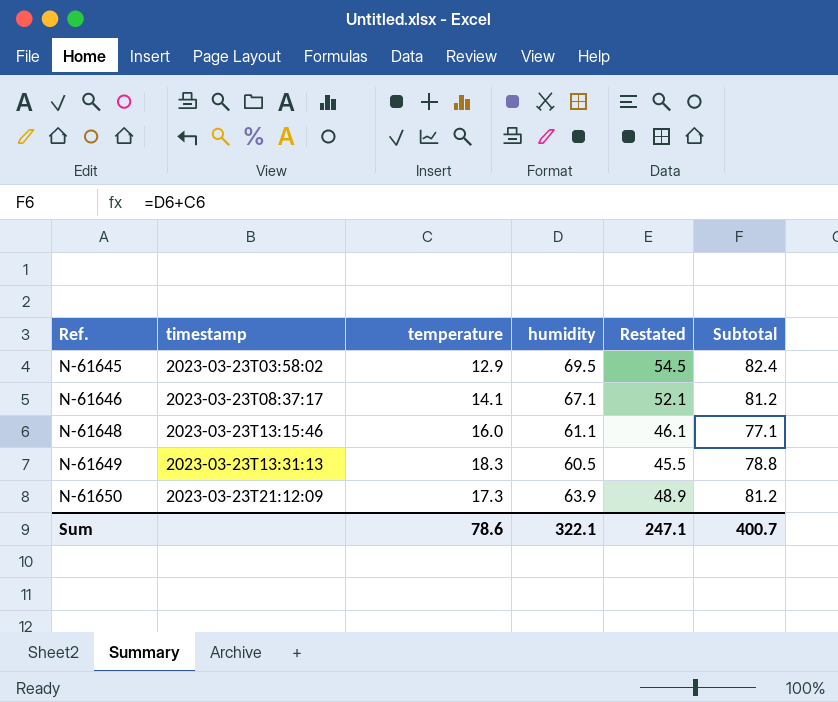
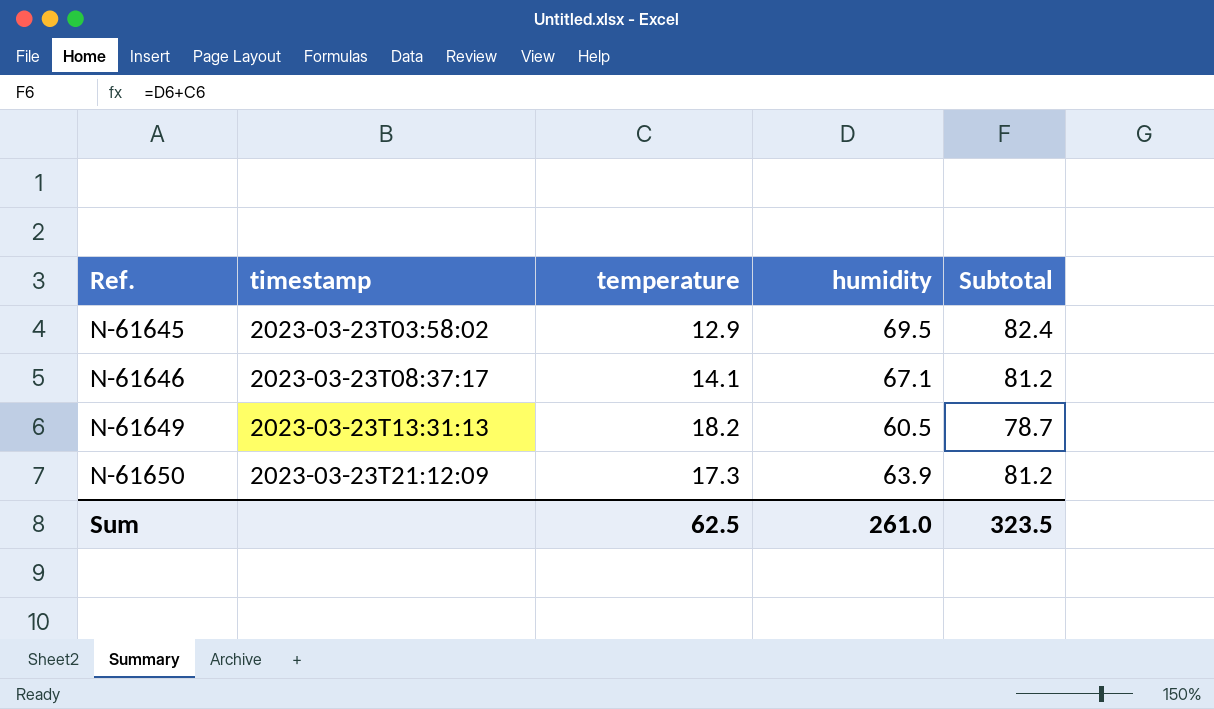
column Restated | formula: [humidity] - 15 -> none
row N-61648: 2023-03-23T13:15:46 | 16.0 | 61.1 | 46.1 | 77.1 -> none
N-61649 | temperature: 18.3 -> 18.2
N-61649 | Subtotal: 78.8 -> 78.7
Sum | temperature: 78.6 -> 62.5
Sum | humidity: 322.1 -> 261.0
Sum | Subtotal: 400.7 -> 323.5

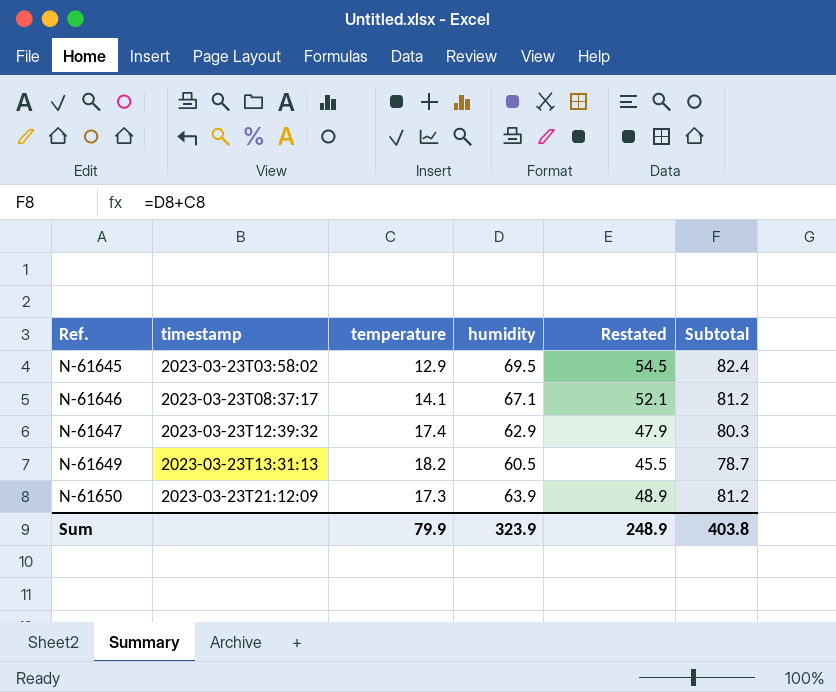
column Restated | formula: none -> [humidity] - 15
row N-61647: none -> 2023-03-23T12:39:32 | 17.4 | 62.9 | 47.9 | 80.3
Sum | temperature: 62.5 -> 79.9
Sum | humidity: 261.0 -> 323.9
Sum | Subtotal: 323.5 -> 403.8

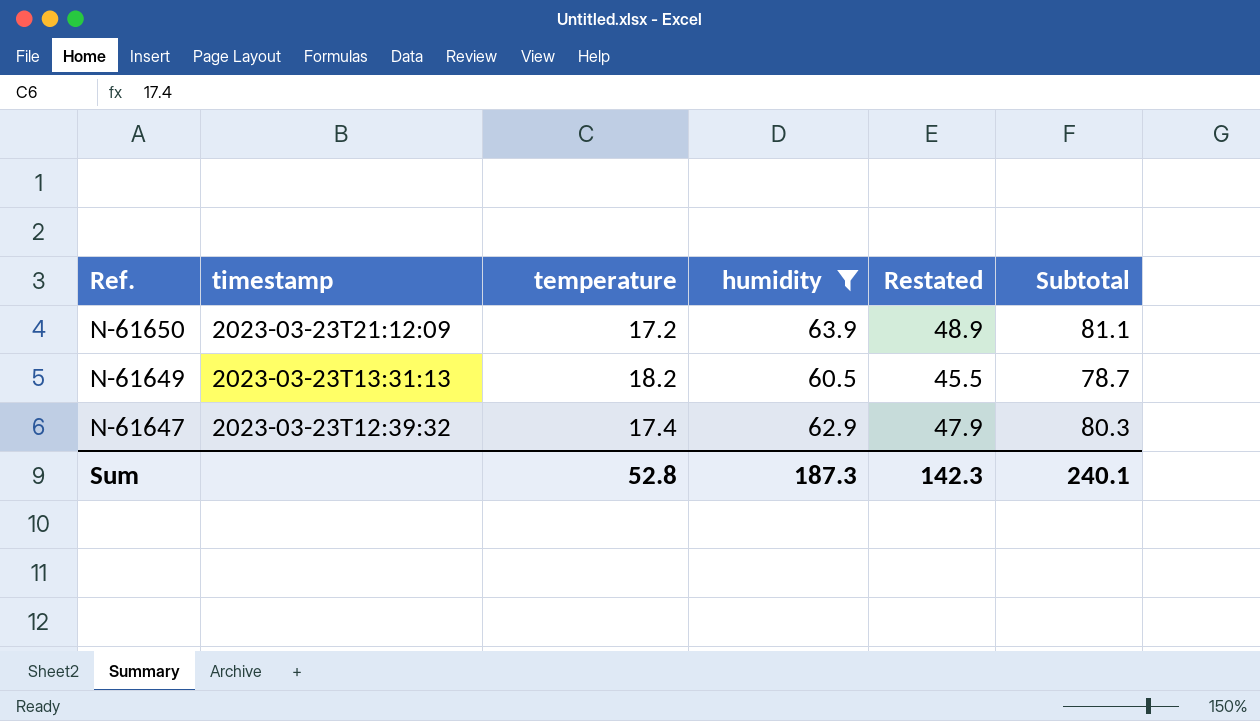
filter: none -> humidity <= 63.9
row order: Ref. ascending -> Ref. descending
N-61650 | temperature: 17.3 -> 17.2
N-61650 | Subtotal: 81.2 -> 81.1
Sum | temperature: 79.9 -> 52.8
Sum | humidity: 323.9 -> 187.3
Sum | Restated: 248.9 -> 142.3
Sum | Subtotal: 403.8 -> 240.1

